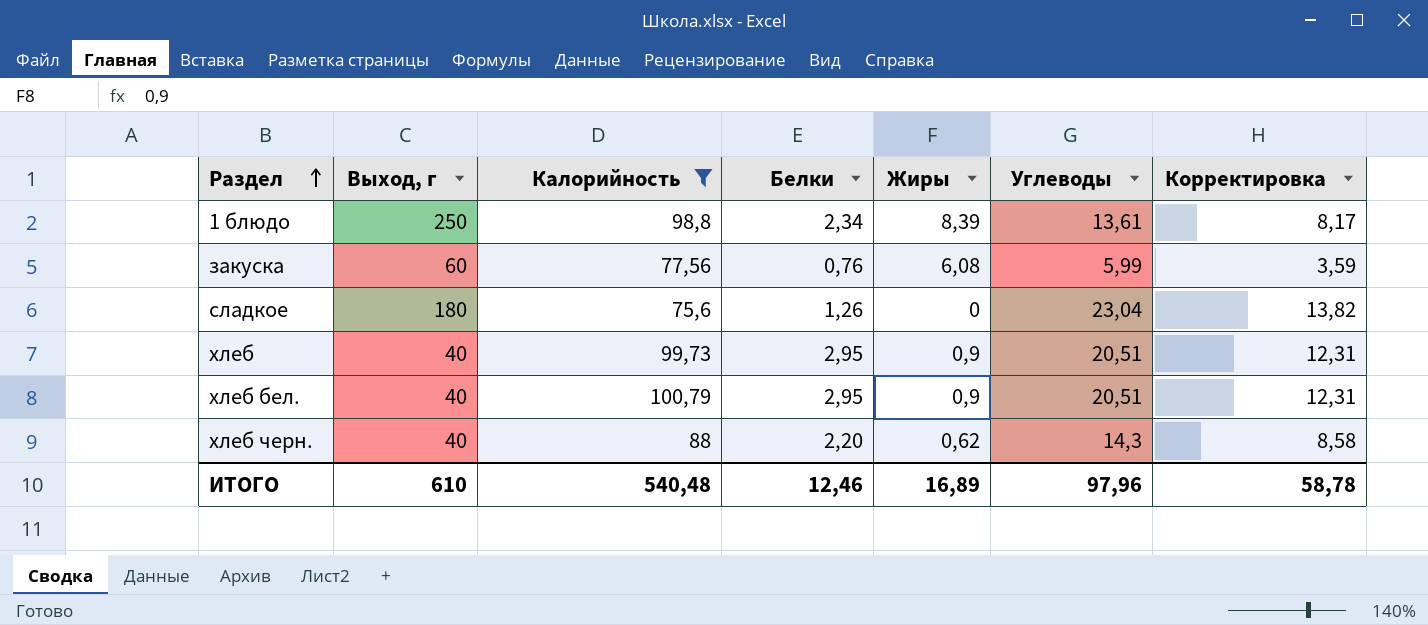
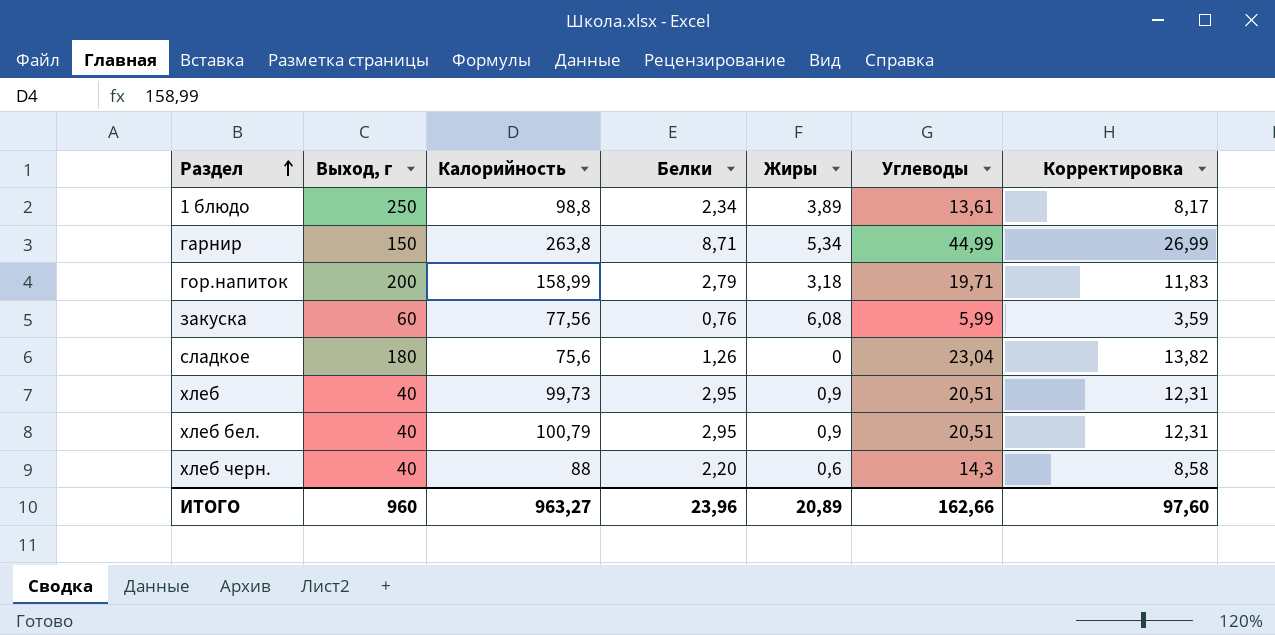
filter: Калорийность <= 100,79 -> none
1 блюдо | Жиры: 8,39 -> 3,89
хлеб черн. | Жиры: 0,62 -> 0,6
ИТОГО | Выход, г: 610 -> 960
ИТОГО | Калорийность: 540,48 -> 963,27
ИТОГО | Белки: 12,46 -> 23,96
ИТОГО | Жиры: 16,89 -> 20,89
ИТОГО | Углеводы: 97,96 -> 162,66
ИТОГО | Корректировка: 58,78 -> 97,60

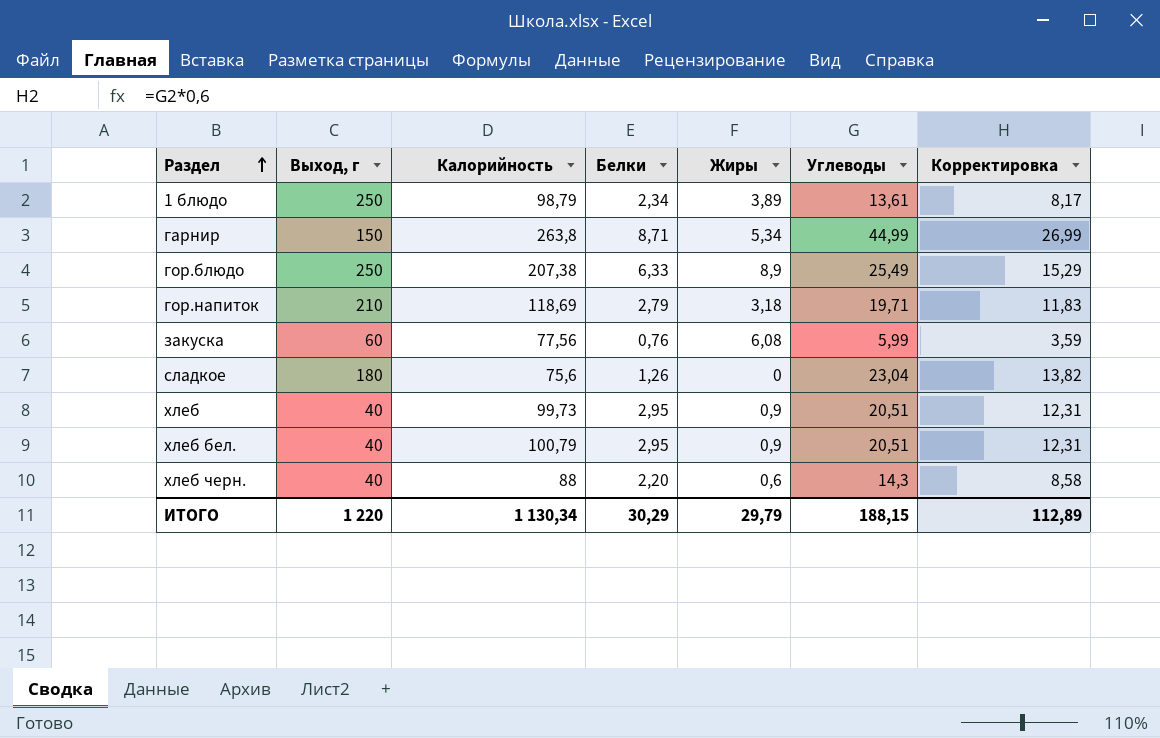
1 блюдо | Калорийность: 98,8 -> 98,79
row гор.блюдо: none -> 250 | 207,38 | 6,33 | 8,9 | 25,49 | 15,29
гор.напиток | Выход, г: 200 -> 210
гор.напиток | Калорийность: 158,99 -> 118,69
ИТОГО | Выход, г: 960 -> 1 220
ИТОГО | Калорийность: 963,27 -> 1 130,34
ИТОГО | Белки: 23,96 -> 30,29
ИТОГО | Жиры: 20,89 -> 29,79
ИТОГО | Углеводы: 162,66 -> 188,15
ИТОГО | Корректировка: 97,60 -> 112,89

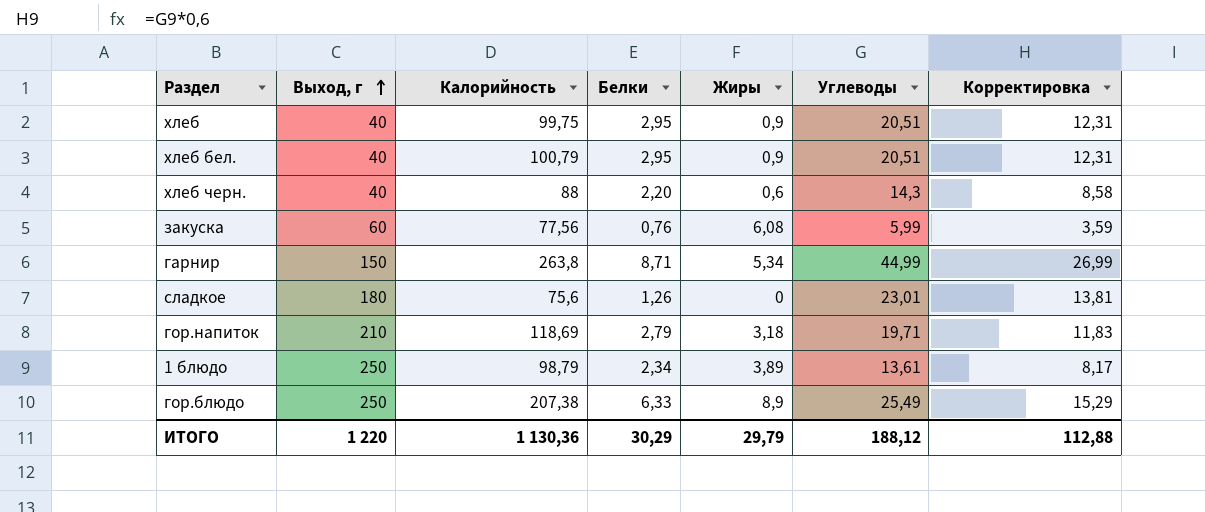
row order: Раздел ascending -> Выход, г ascending
хлеб | Калорийность: 99,73 -> 99,75
сладкое | Углеводы: 23,04 -> 23,01
сладкое | Корректировка: 13,82 -> 13,81
ИТОГО | Калорийность: 1 130,34 -> 1 130,36
ИТОГО | Углеводы: 188,15 -> 188,12
ИТОГО | Корректировка: 112,89 -> 112,88

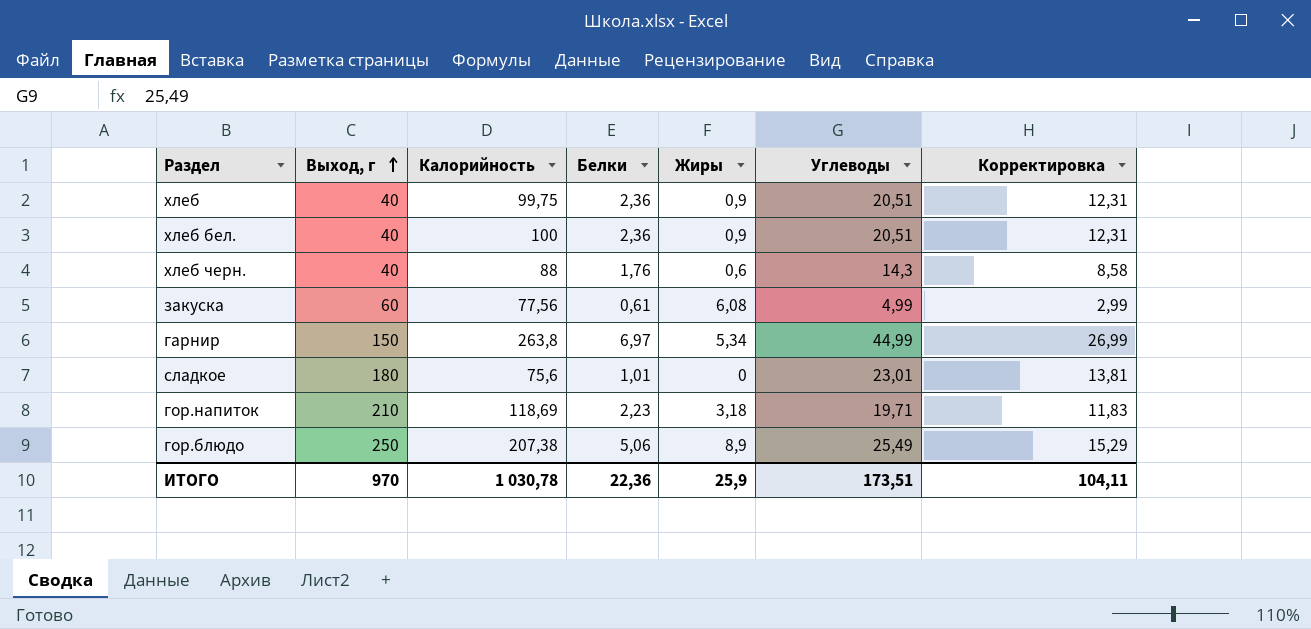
row 1 блюдо: 250 | 98,79 | 2,34 | 3,89 | 13,61 | 8,17 -> none
хлеб | Белки: 2,95 -> 2,36
хлеб бел. | Калорийность: 100,79 -> 100
хлеб бел. | Белки: 2,95 -> 2,36
хлеб черн. | Белки: 2,20 -> 1,76
закуска | Белки: 0,76 -> 0,61
закуска | Углеводы: 5,99 -> 4,99
закуска | Корректировка: 3,59 -> 2,99
гарнир | Белки: 8,71 -> 6,97
сладкое | Белки: 1,26 -> 1,01
гор.напиток | Белки: 2,79 -> 2,23
гор.блюдо | Белки: 6,33 -> 5,06
ИТОГО | Выход, г: 1 220 -> 970
ИТОГО | Калорийность: 1 130,36 -> 1 030,78
ИТОГО | Белки: 30,29 -> 22,36
ИТОГО | Жиры: 29,79 -> 25,9
ИТОГО | Углеводы: 188,12 -> 173,51
ИТОГО | Корректировка: 112,88 -> 104,11

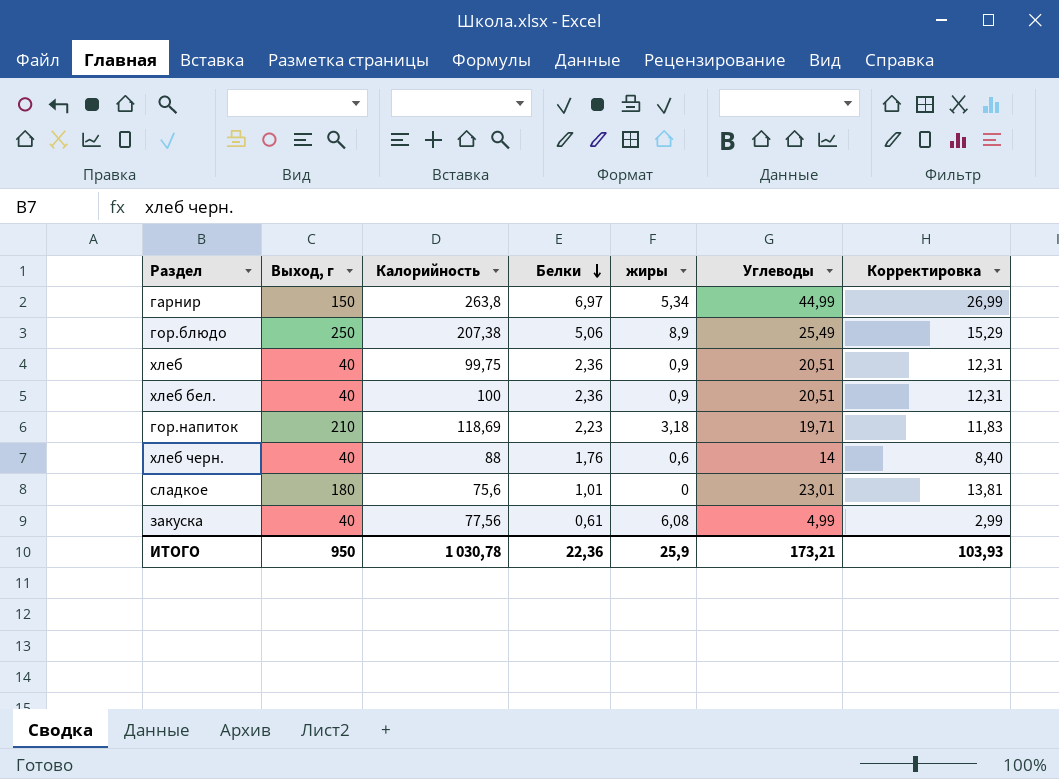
row order: Выход, г ascending -> Белки descending
column name: Жиры -> жиры
хлеб черн. | Углеводы: 14,3 -> 14
хлеб черн. | Корректировка: 8,58 -> 8,40
закуска | Выход, г: 60 -> 40
ИТОГО | Выход, г: 970 -> 950
ИТОГО | Углеводы: 173,51 -> 173,21
ИТОГО | Корректировка: 104,11 -> 103,93

